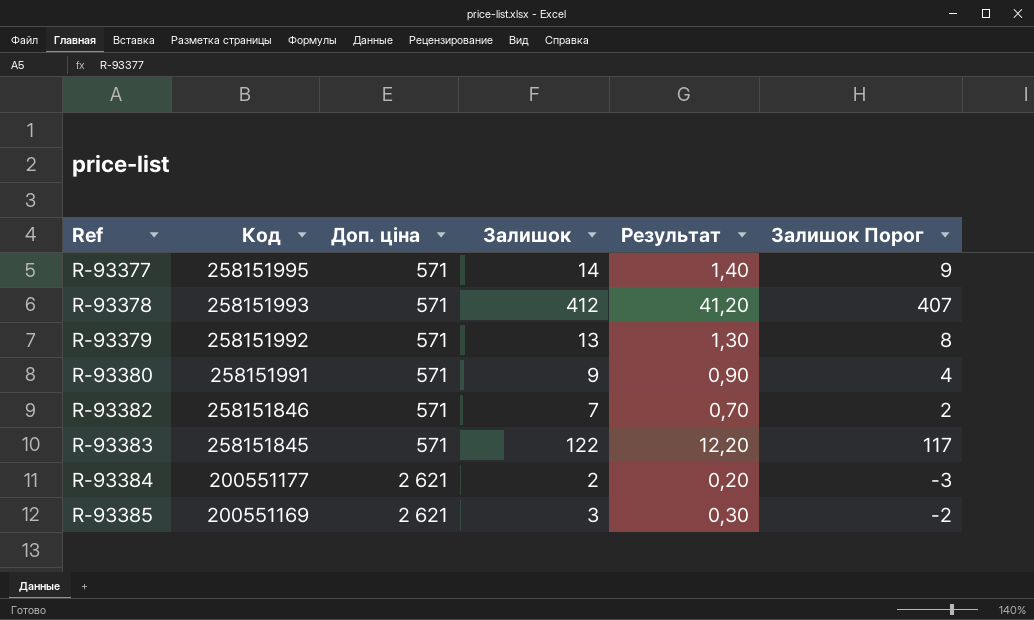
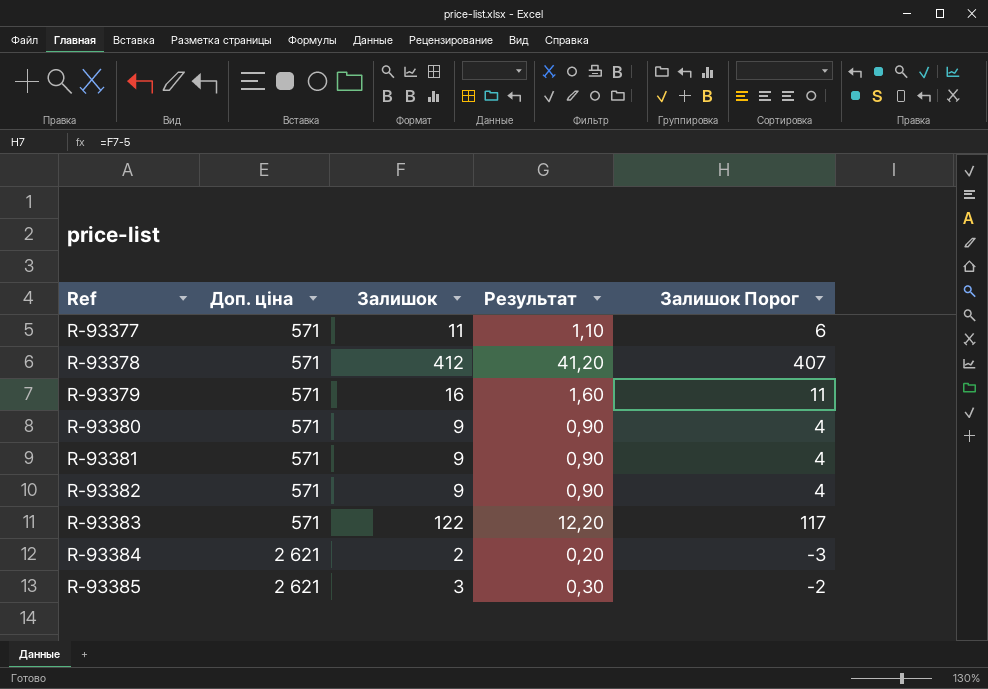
column Код | position: 2 -> none
R-93377 | Залишок: 14 -> 11
R-93377 | Результат: 1,40 -> 1,10
R-93377 | Залишок Порог: 9 -> 6
R-93379 | Залишок: 13 -> 16
R-93379 | Результат: 1,30 -> 1,60
R-93379 | Залишок Порог: 8 -> 11
row R-93381: none -> 571 | 9 | 0,90 | 4
R-93382 | Залишок: 7 -> 9
R-93382 | Результат: 0,70 -> 0,90
R-93382 | Залишок Порог: 2 -> 4

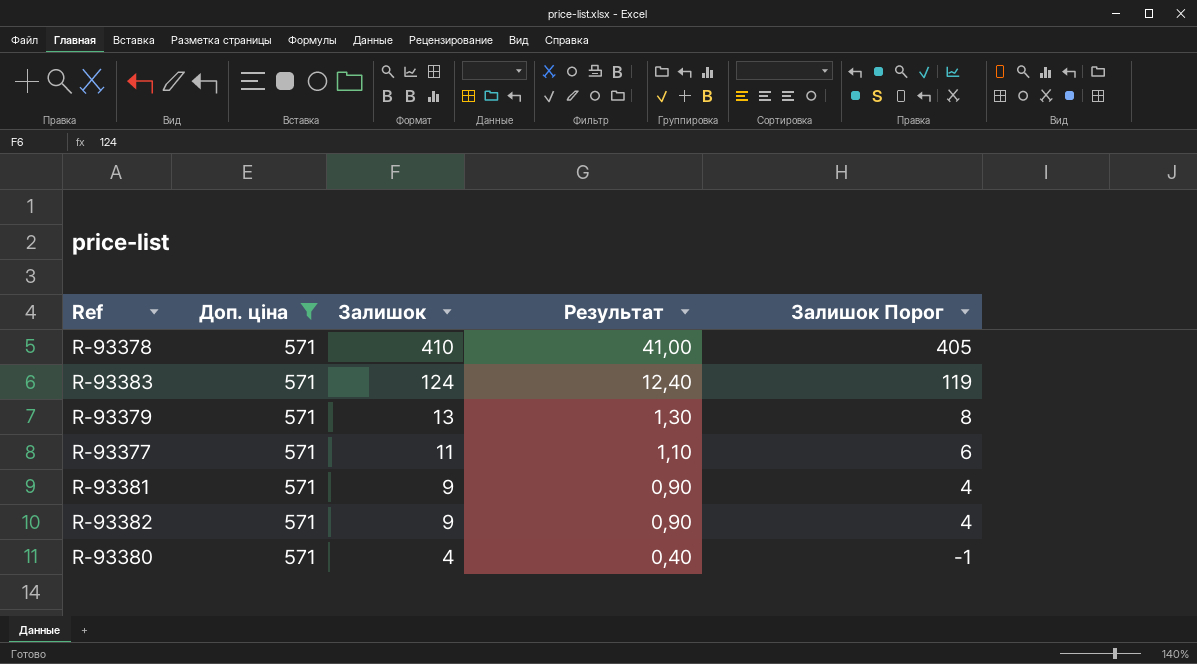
filter: none -> Доп. ціна = 571
row order: Ref ascending -> Залишок descending
R-93378 | Залишок: 412 -> 410
R-93378 | Результат: 41,20 -> 41,00
R-93378 | Залишок Порог: 407 -> 405
R-93383 | Залишок: 122 -> 124
R-93383 | Результат: 12,20 -> 12,40
R-93383 | Залишок Порог: 117 -> 119
R-93379 | Залишок: 16 -> 13
R-93379 | Результат: 1,60 -> 1,30
R-93379 | Залишок Порог: 11 -> 8
R-93380 | Залишок: 9 -> 4
R-93380 | Результат: 0,90 -> 0,40
R-93380 | Залишок Порог: 4 -> -1

